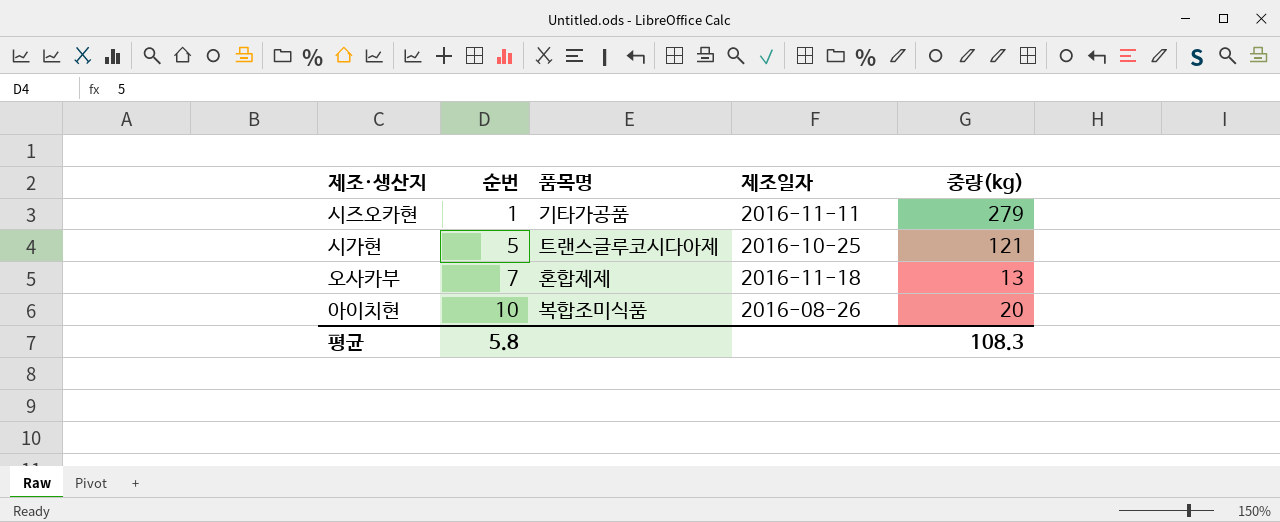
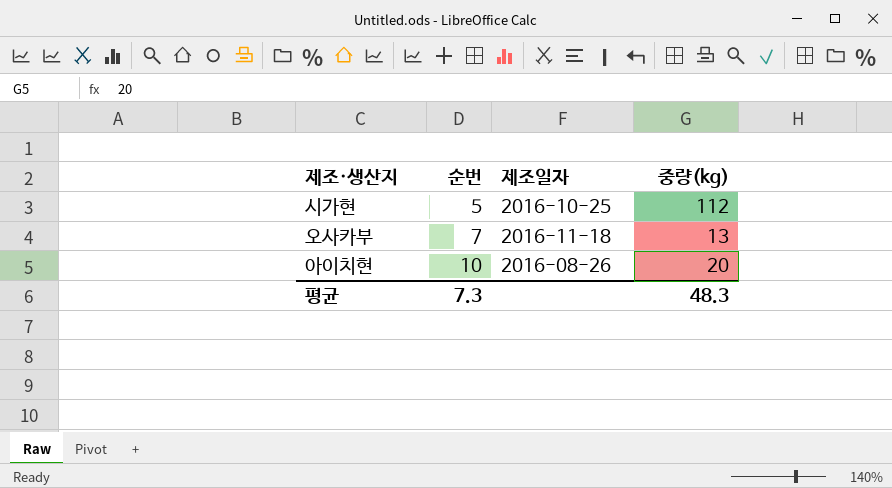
column 품목명 | position: 3 -> none
row 시즈오카현: 1 | 기타가공품 | 2016-11-11 | 279 -> none
시가현 | 중량(kg): 121 -> 112
평균 | 순번: 5.8 -> 7.3
평균 | 중량(kg): 108.3 -> 48.3

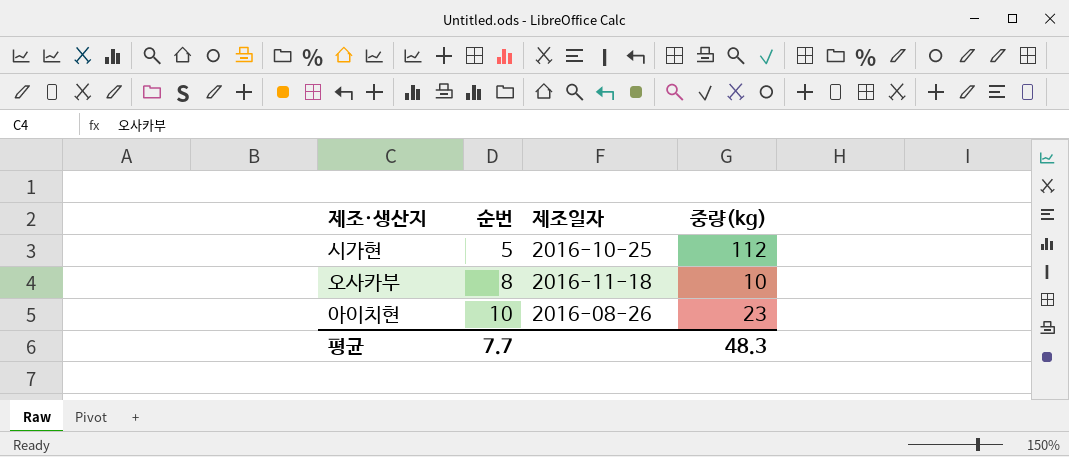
오사카부 | 순번: 7 -> 8
오사카부 | 중량(kg): 13 -> 10
아이치현 | 중량(kg): 20 -> 23
평균 | 순번: 7.3 -> 7.7

